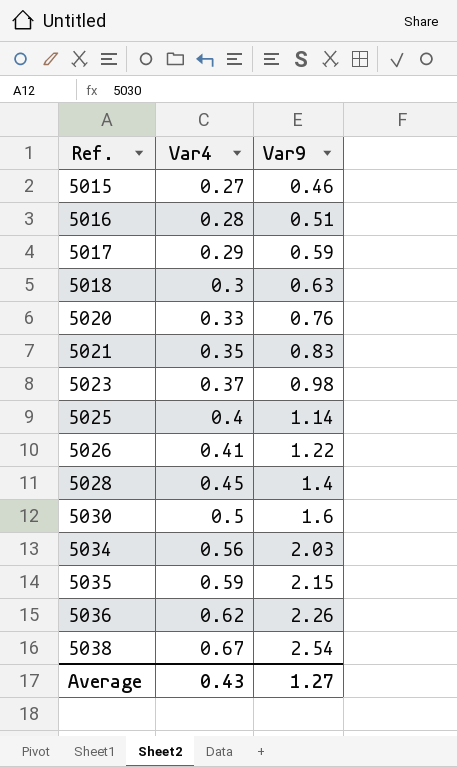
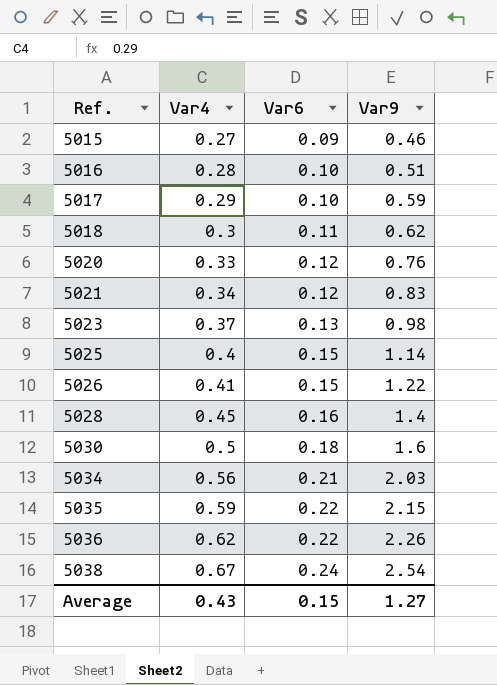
column Var6 | position: none -> 3
5018 | Var9: 0.63 -> 0.62
5021 | Var4: 0.35 -> 0.34

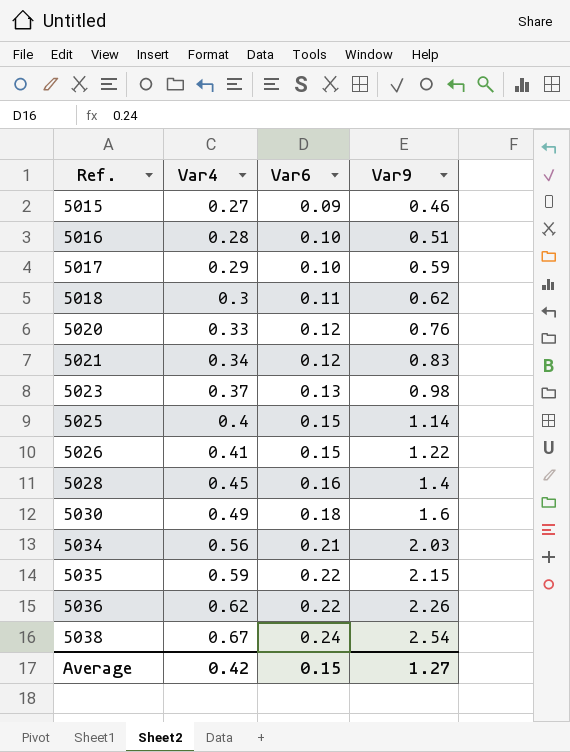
5030 | Var4: 0.5 -> 0.49
Average | Var4: 0.43 -> 0.42

